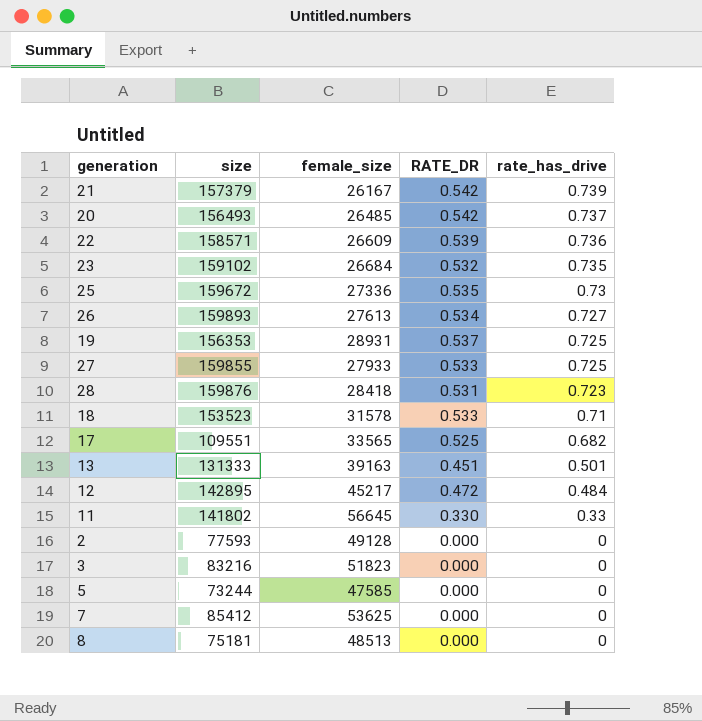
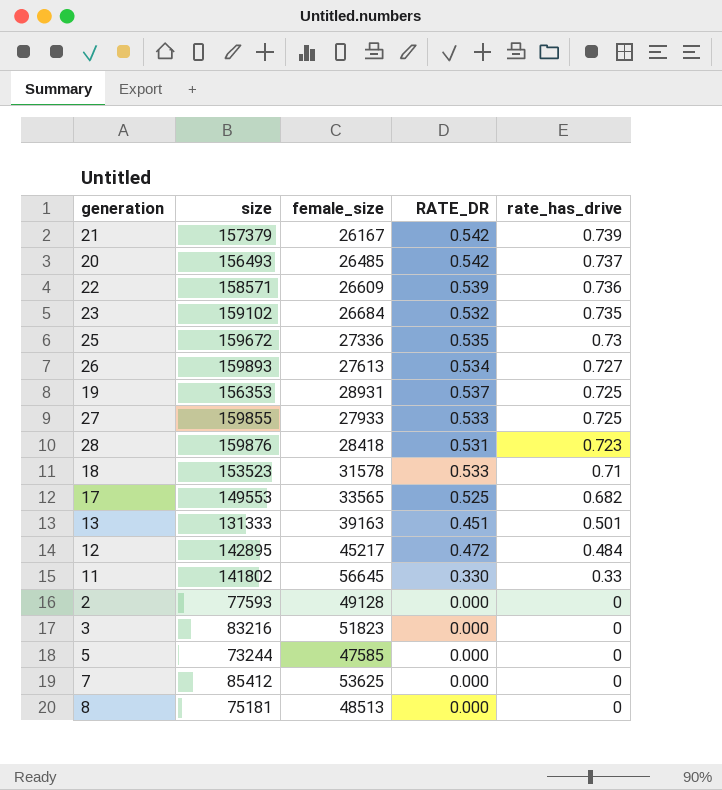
17 | size: 109551 -> 149553

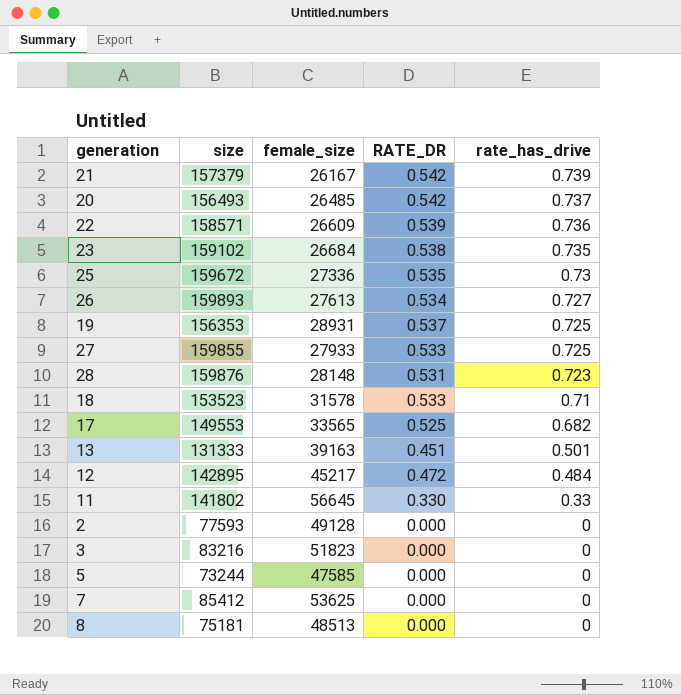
23 | RATE_DR: 0.532 -> 0.538
28 | female_size: 28418 -> 28148

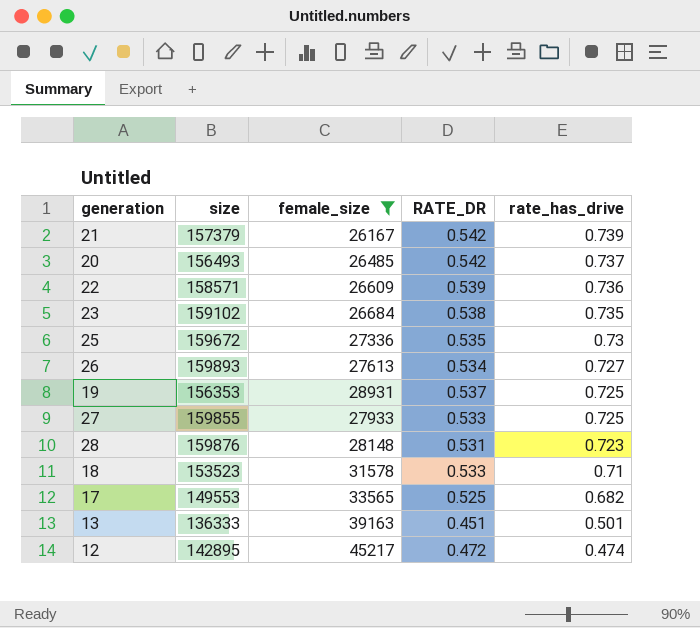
filter: none -> female_size <= 45217
13 | size: 131333 -> 136333
12 | rate_has_drive: 0.484 -> 0.474

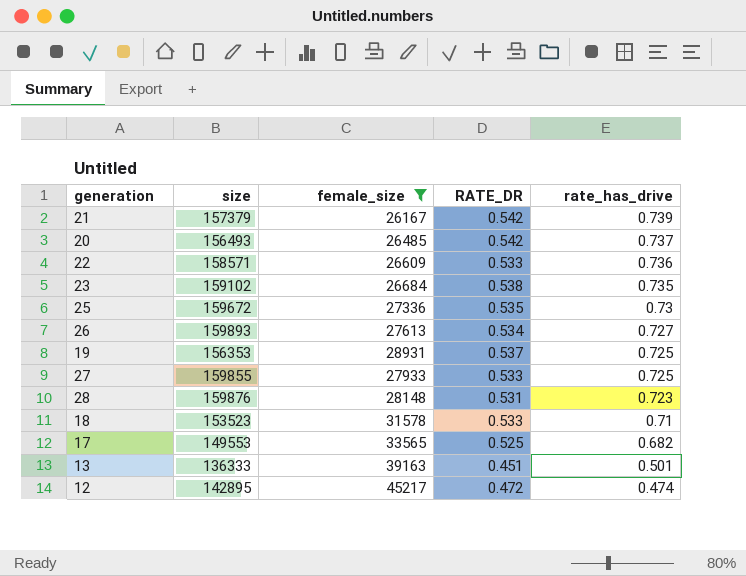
22 | RATE_DR: 0.539 -> 0.533

